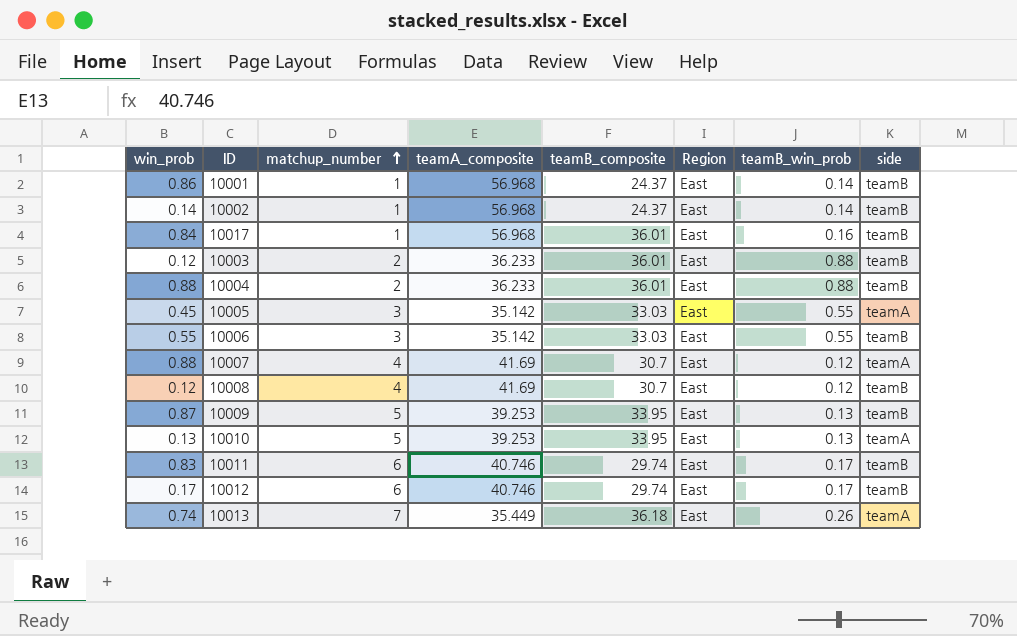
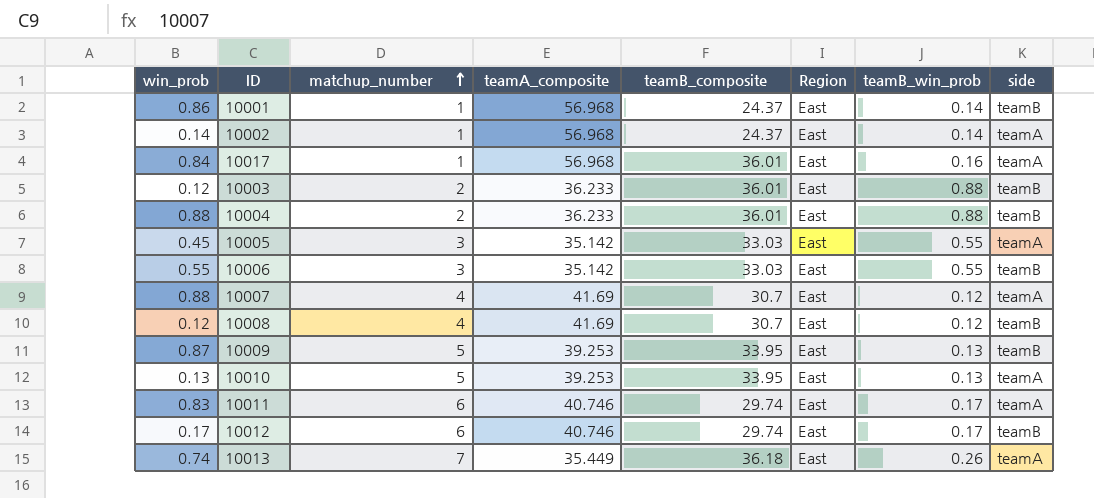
10002 | side: teamB -> teamA
10017 | side: teamB -> teamA
10011 | side: teamB -> teamA

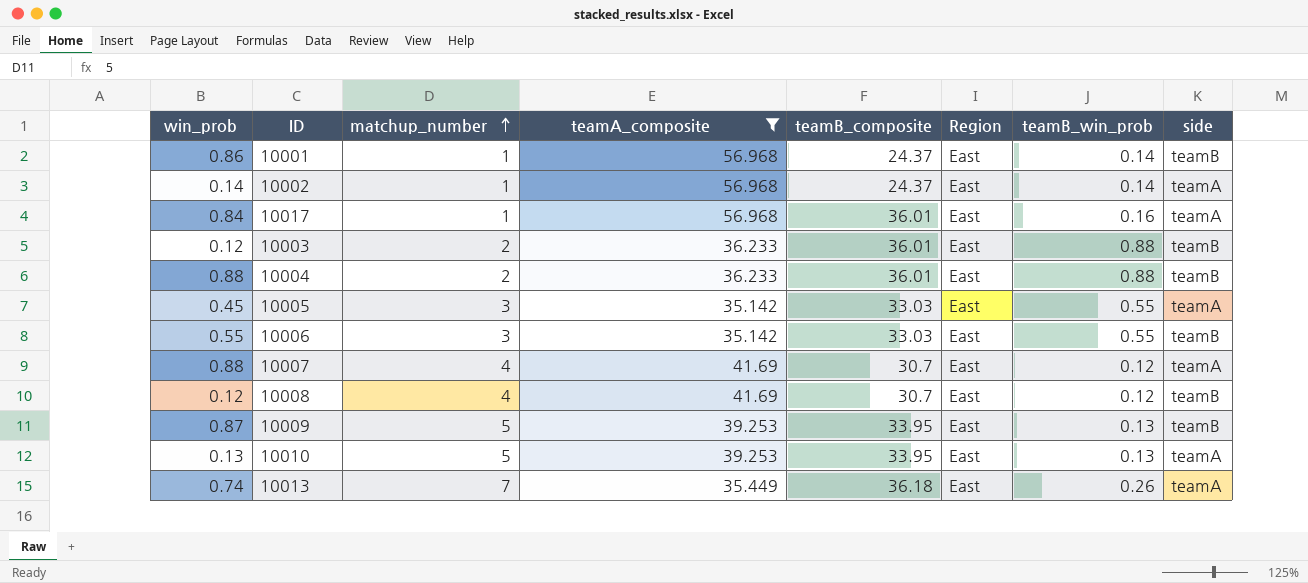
filter: none -> teamA_composite != 40.746

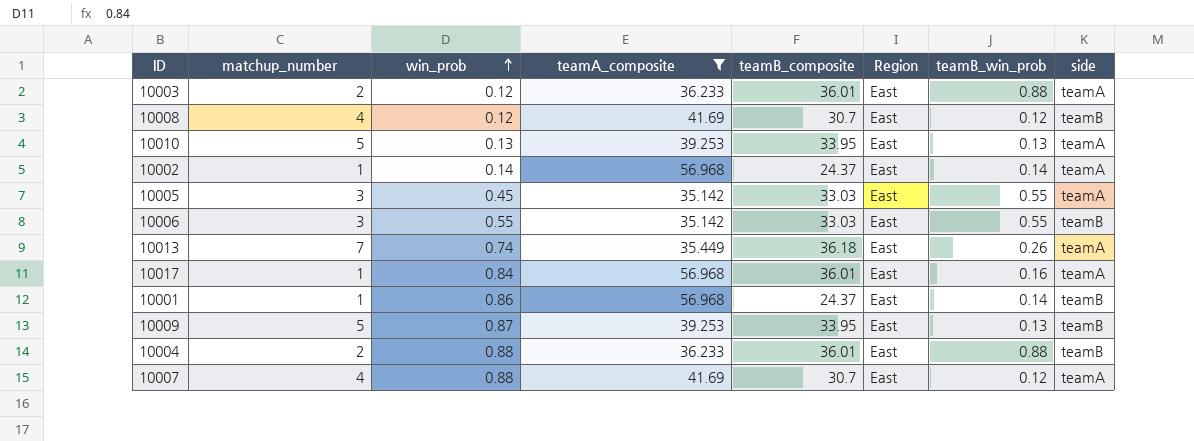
row order: matchup_number ascending -> win_prob ascending
column win_prob | position: 1 -> 3
10003 | side: teamB -> teamA

